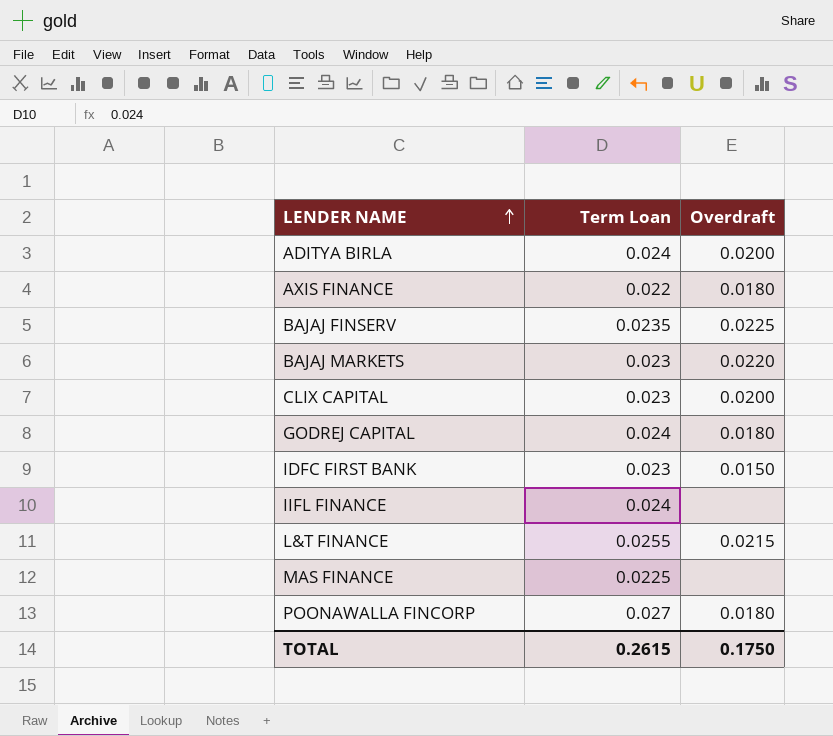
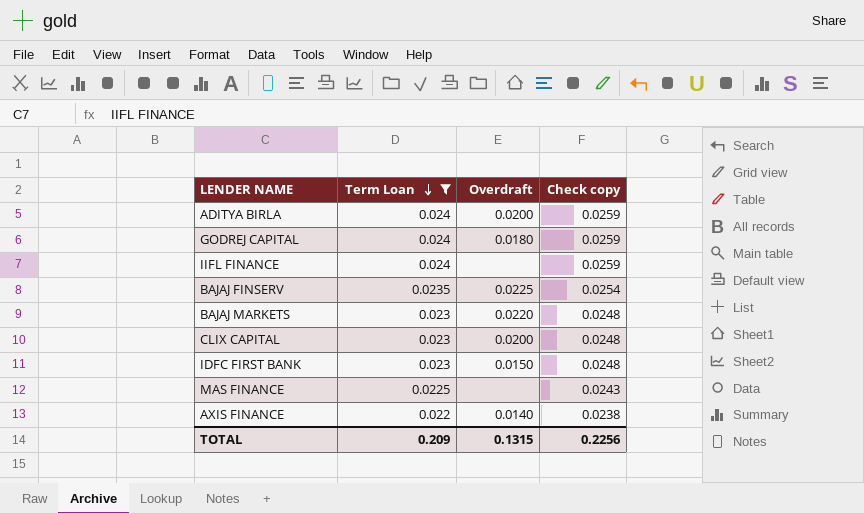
filter: none -> Term Loan <= 0.024
row order: LENDER NAME ascending -> Term Loan descending
column Check copy | formula: none -> [Term Loan] * 1.08
AXIS FINANCE | Overdraft: 0.0180 -> 0.0140
TOTAL | Term Loan: 0.2615 -> 0.209
TOTAL | Overdraft: 0.1750 -> 0.1315

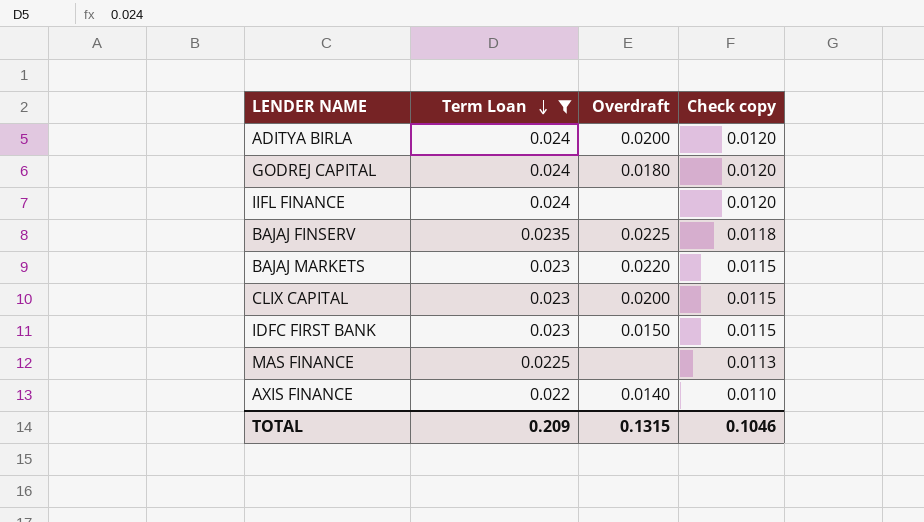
column Check copy | formula: [Term Loan] * 1.08 -> [Term Loan] * 0.5
TOTAL | Check copy: 0.2256 -> 0.1046

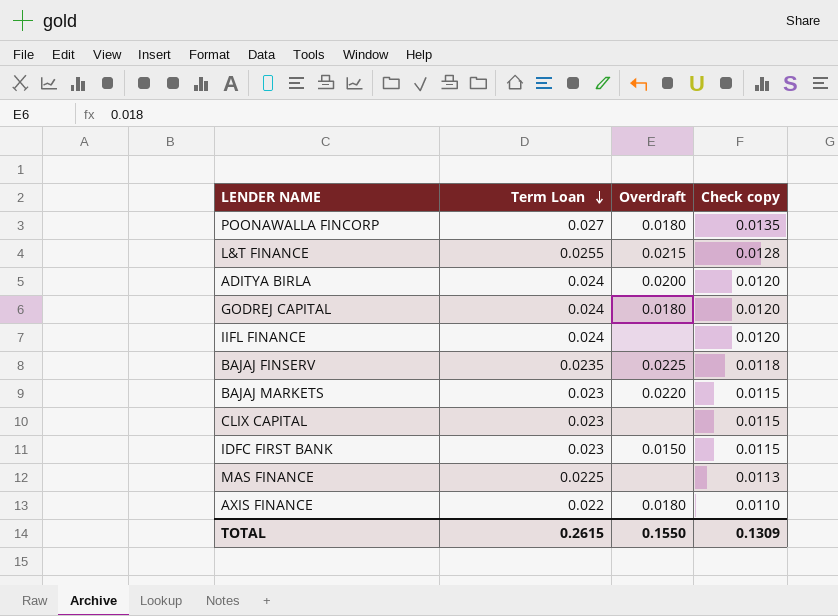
filter: Term Loan <= 0.024 -> none
CLIX CAPITAL | Overdraft: 0.0200 -> none
AXIS FINANCE | Overdraft: 0.0140 -> 0.0180
TOTAL | Term Loan: 0.209 -> 0.2615
TOTAL | Overdraft: 0.1315 -> 0.1550
TOTAL | Check copy: 0.1046 -> 0.1309

